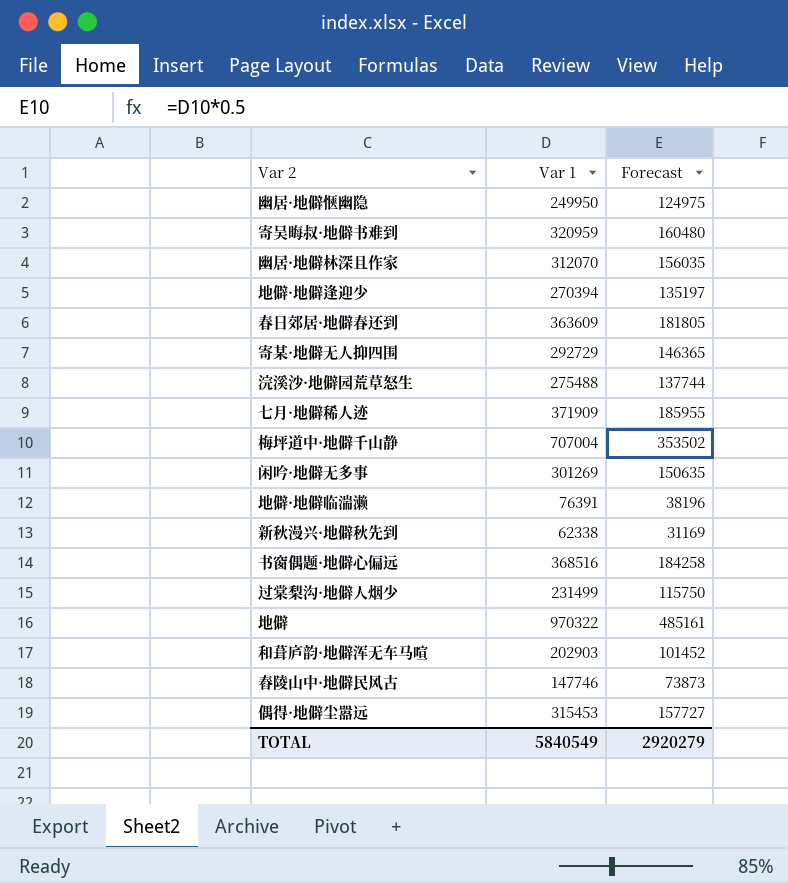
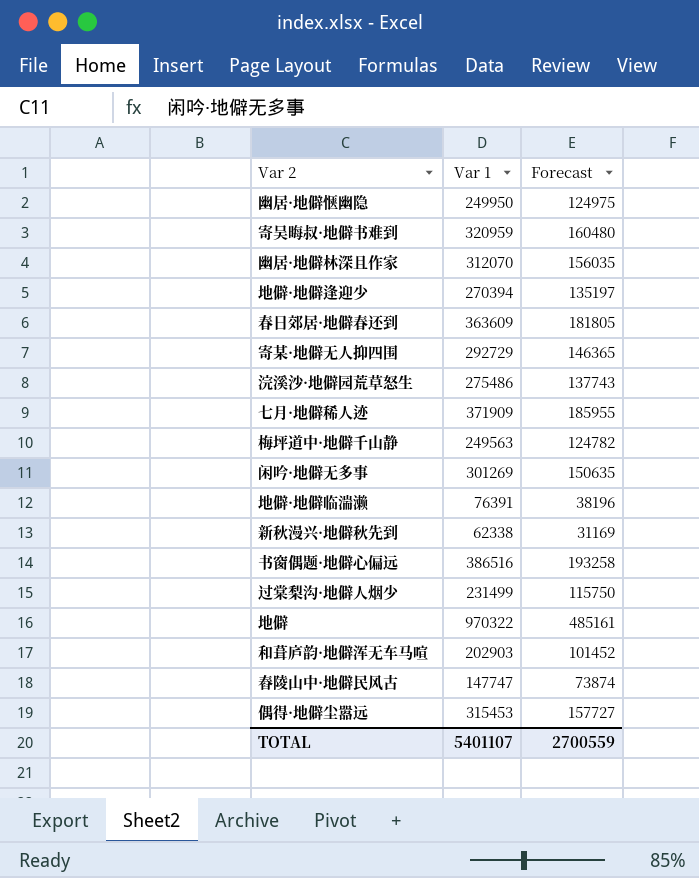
浣溪沙·地僻园荒草怒生 | Var 1: 275488 -> 275486
浣溪沙·地僻园荒草怒生 | Forecast: 137744 -> 137743
梅坪道中·地僻千山静 | Var 1: 707004 -> 249563
梅坪道中·地僻千山静 | Forecast: 353502 -> 124782
书窗偶题·地僻心偏远 | Var 1: 368516 -> 386516
书窗偶题·地僻心偏远 | Forecast: 184258 -> 193258
舂陵山中·地僻民风古 | Var 1: 147746 -> 147747
舂陵山中·地僻民风古 | Forecast: 73873 -> 73874
TOTAL | Var 1: 5840549 -> 5401107
TOTAL | Forecast: 2920279 -> 2700559

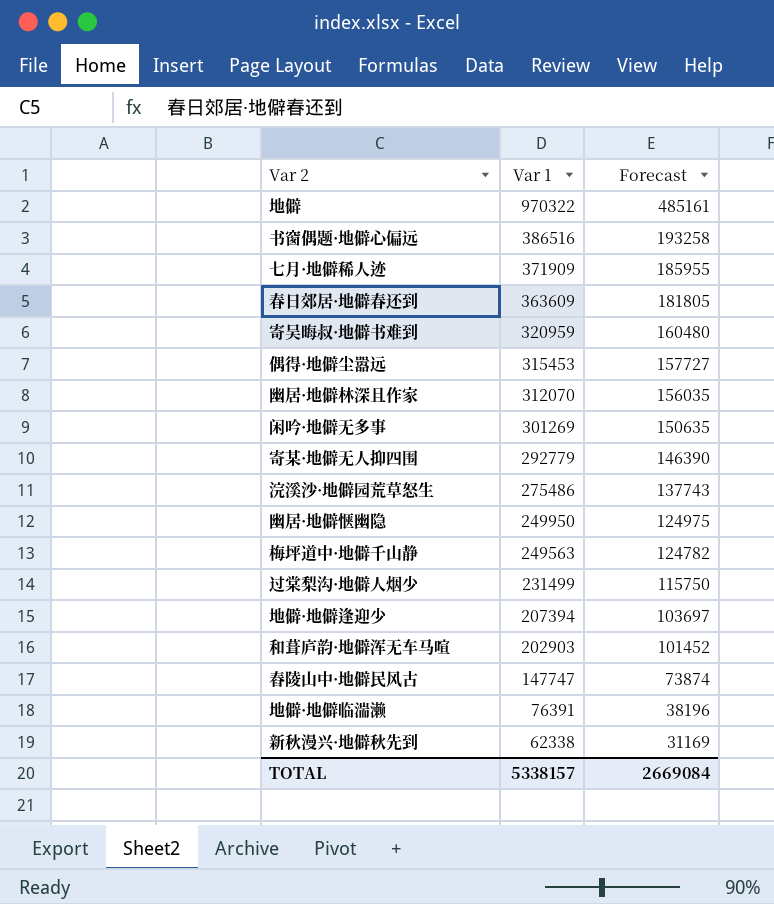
row order: none -> Var 1 descending
寄某·地僻无人抑四围 | Var 1: 292729 -> 292779
寄某·地僻无人抑四围 | Forecast: 146365 -> 146390
地僻·地僻逢迎少 | Var 1: 270394 -> 207394
地僻·地僻逢迎少 | Forecast: 135197 -> 103697
TOTAL | Var 1: 5401107 -> 5338157
TOTAL | Forecast: 2700559 -> 2669084

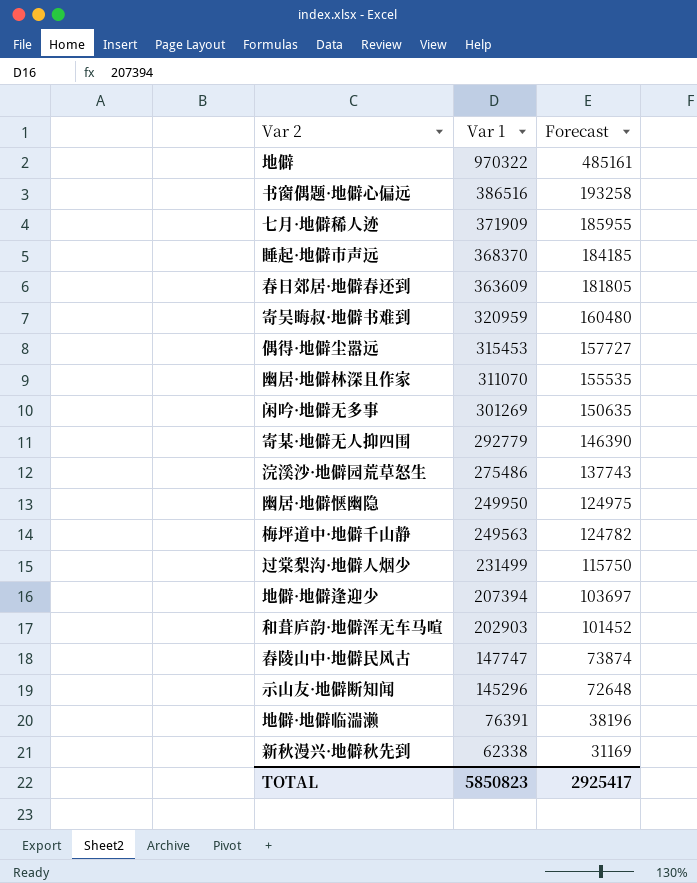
row 睡起·地僻市声远: none -> 368370 | 184185
幽居·地僻林深且作家 | Var 1: 312070 -> 311070
幽居·地僻林深且作家 | Forecast: 156035 -> 155535
row 示山友·地僻断知闻: none -> 145296 | 72648
TOTAL | Var 1: 5338157 -> 5850823
TOTAL | Forecast: 2669084 -> 2925417

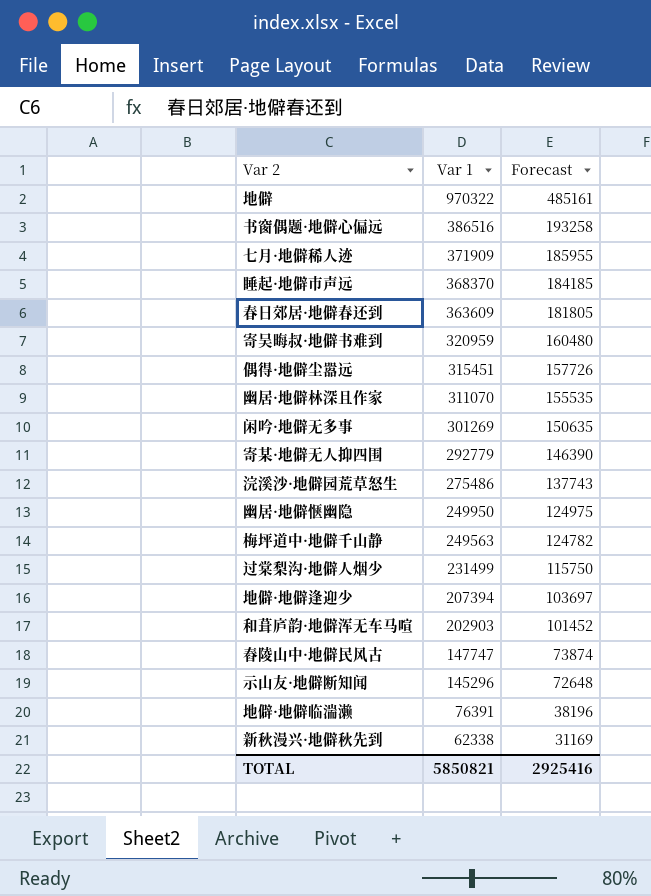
偶得·地僻尘嚣远 | Var 1: 315453 -> 315451
偶得·地僻尘嚣远 | Forecast: 157727 -> 157726
TOTAL | Var 1: 5850823 -> 5850821
TOTAL | Forecast: 2925417 -> 2925416

